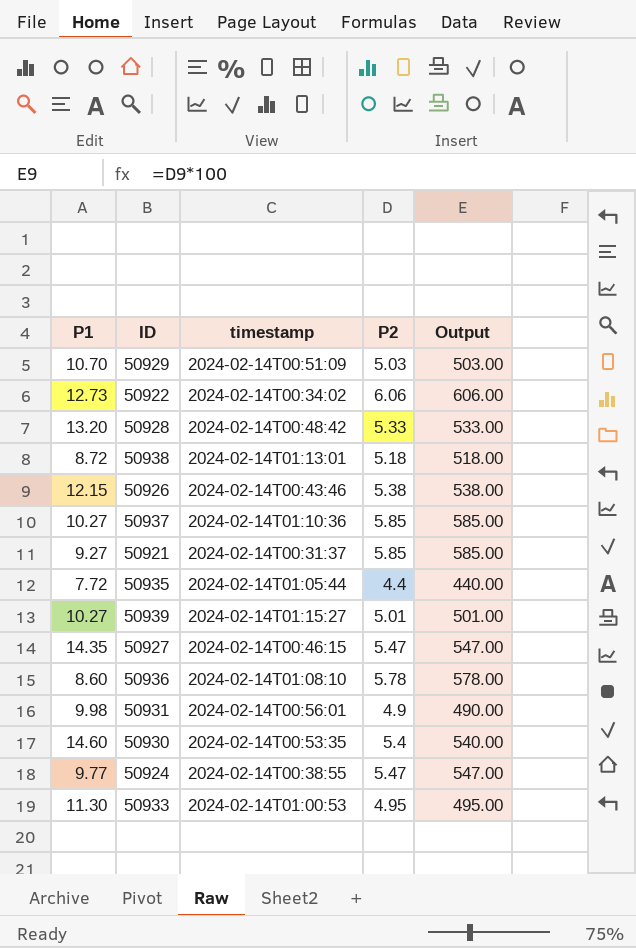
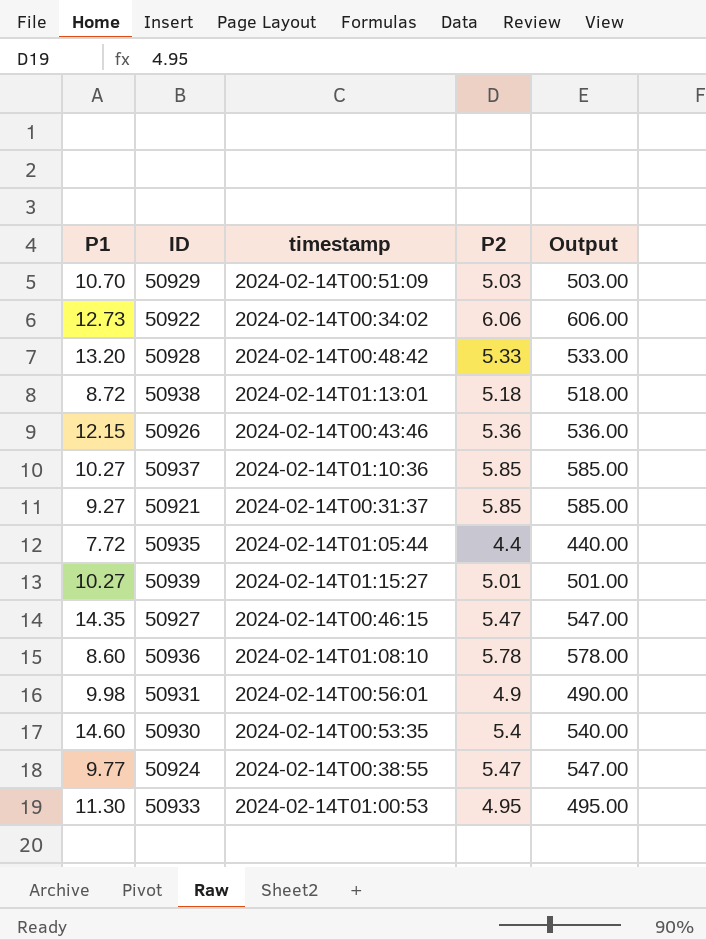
50926 | P2: 5.38 -> 5.36
50926 | Output: 538.00 -> 536.00

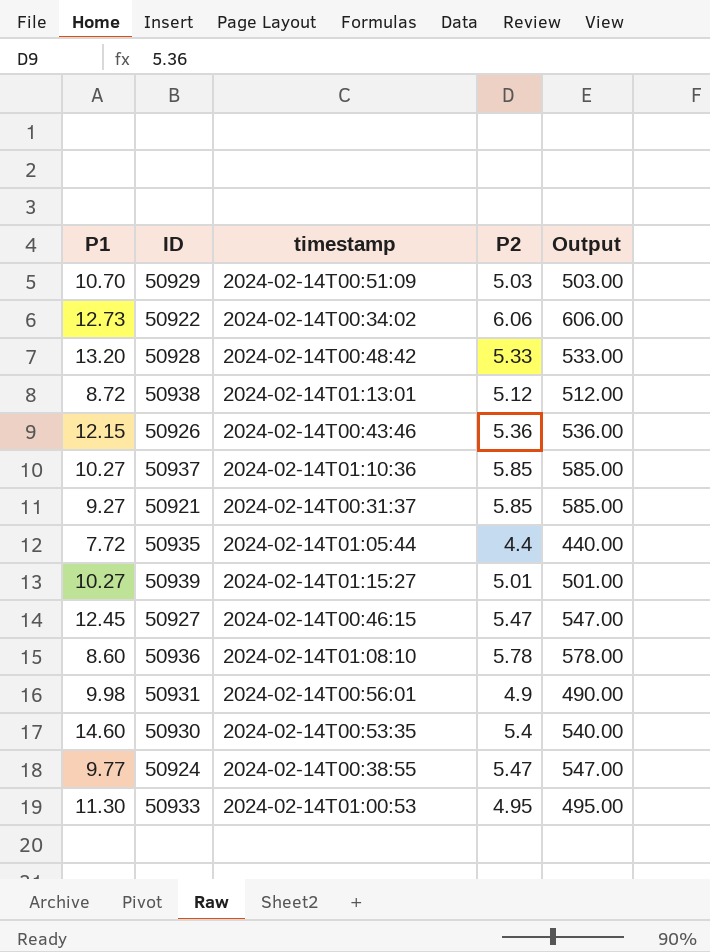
50938 | P2: 5.18 -> 5.12
50938 | Output: 518.00 -> 512.00
50927 | P1: 14.35 -> 12.45

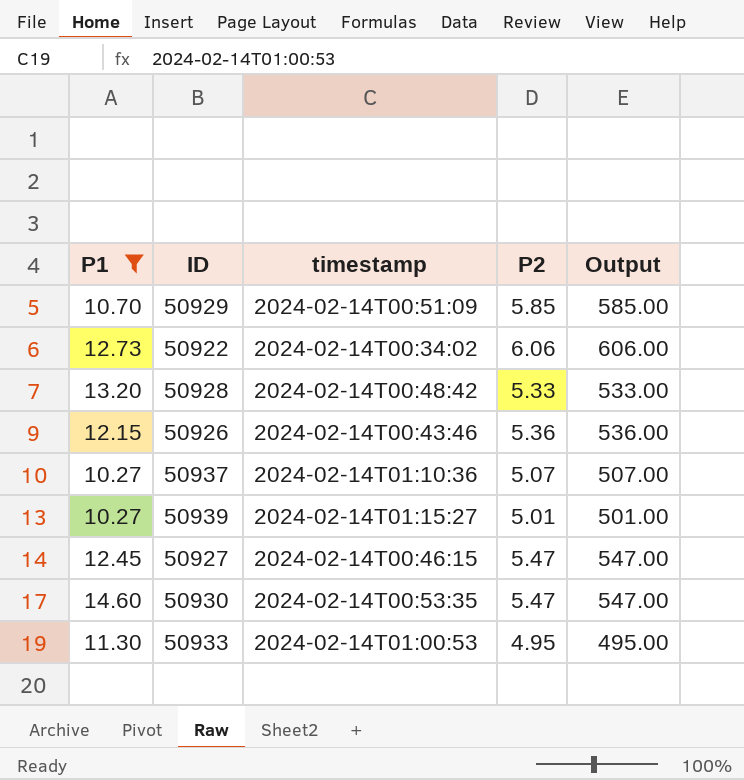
filter: none -> P1 >= 10.27
50929 | P2: 5.03 -> 5.85
50929 | Output: 503.00 -> 585.00
50937 | P2: 5.85 -> 5.07
50937 | Output: 585.00 -> 507.00
50930 | P2: 5.4 -> 5.47
50930 | Output: 540.00 -> 547.00

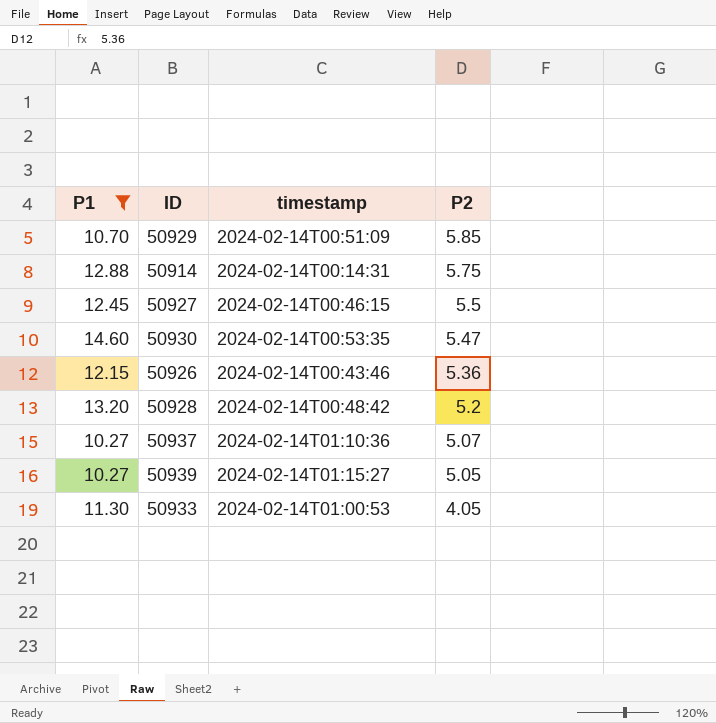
row order: none -> P2 descending
column Output | formula: [P2] * 100 -> none
row 50922: 12.73 | 2024-02-14T00:34:02 | 6.06 | 606.00 -> none
row 50914: none -> 12.88 | 2024-02-14T00:14:31 | 5.75
50927 | P2: 5.47 -> 5.5
50928 | P2: 5.33 -> 5.2
50939 | P2: 5.01 -> 5.05
50933 | P2: 4.95 -> 4.05

